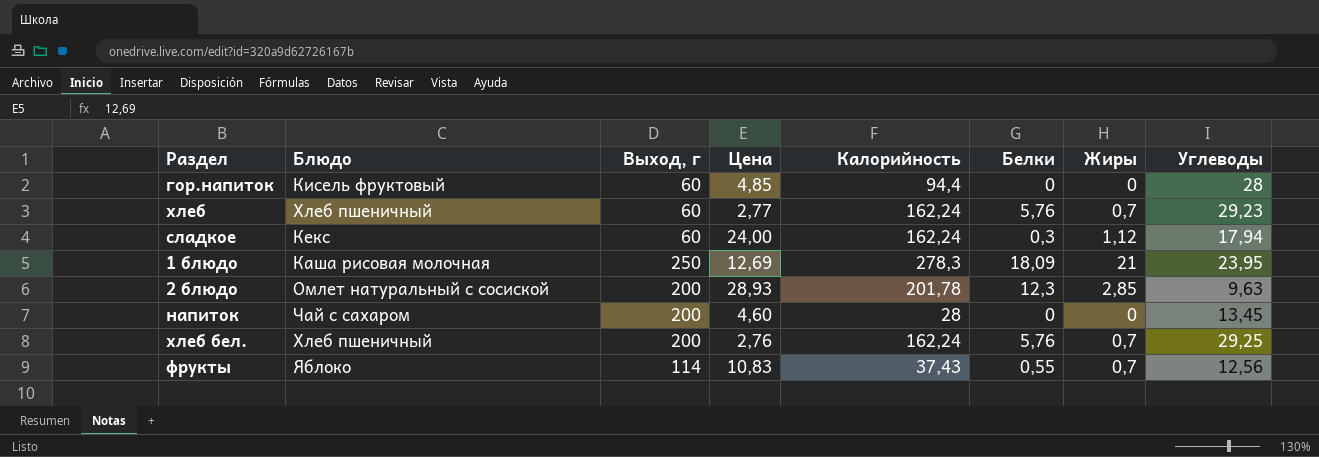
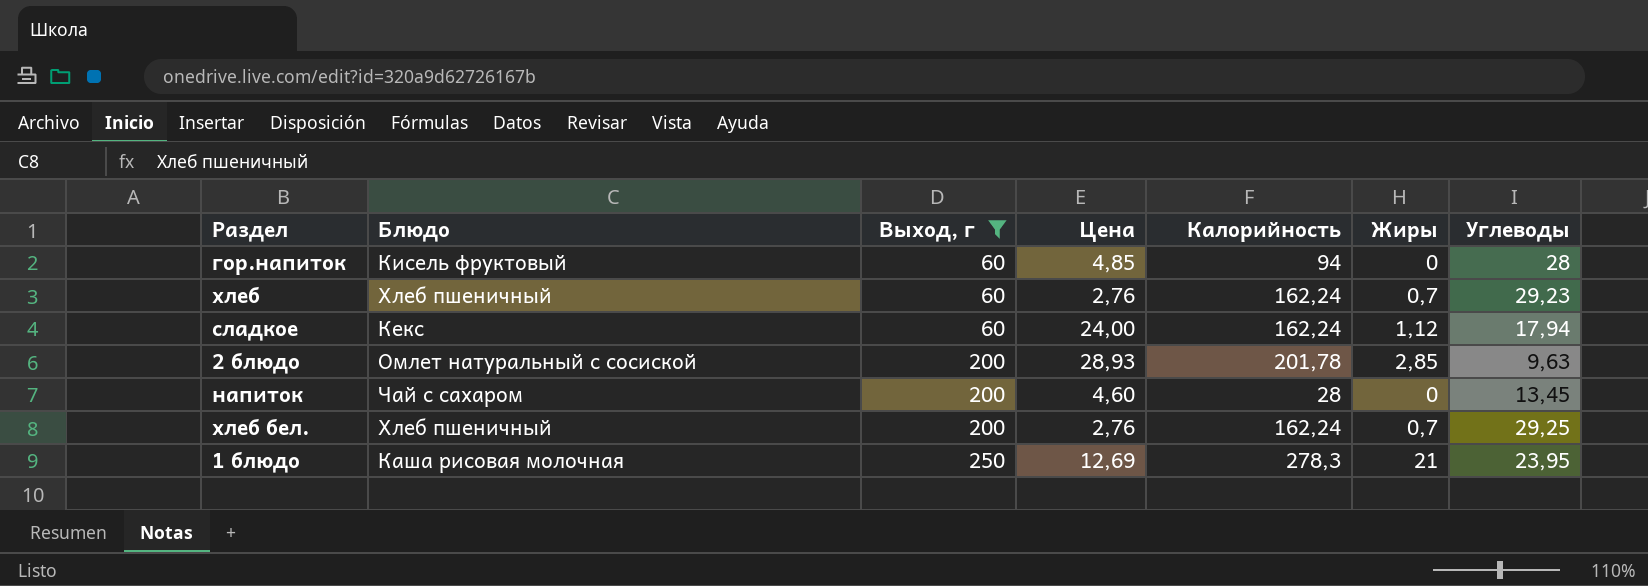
filter: none -> Выход, г != 114
row order: none -> Выход, г ascending
column Белки | position: 6 -> none
гор.напиток | Калорийность: 94,4 -> 94
хлеб | Цена: 2,77 -> 2,76

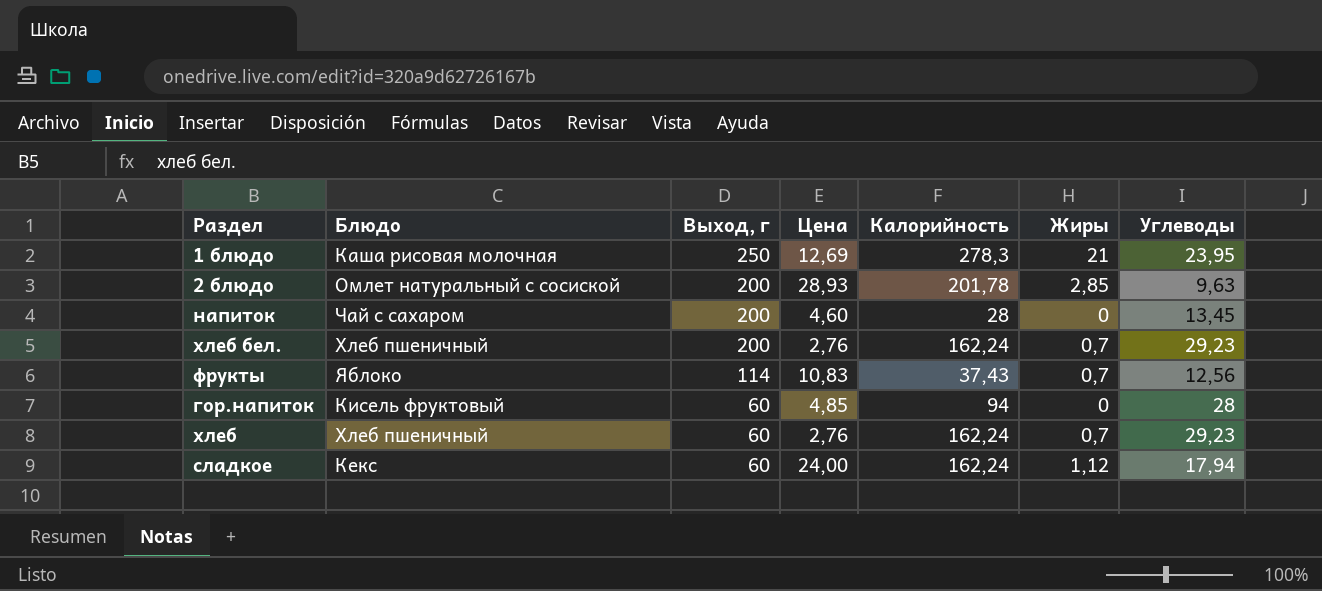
filter: Выход, г != 114 -> none
row order: Выход, г ascending -> Выход, г descending
хлеб бел. | Углеводы: 29,25 -> 29,23

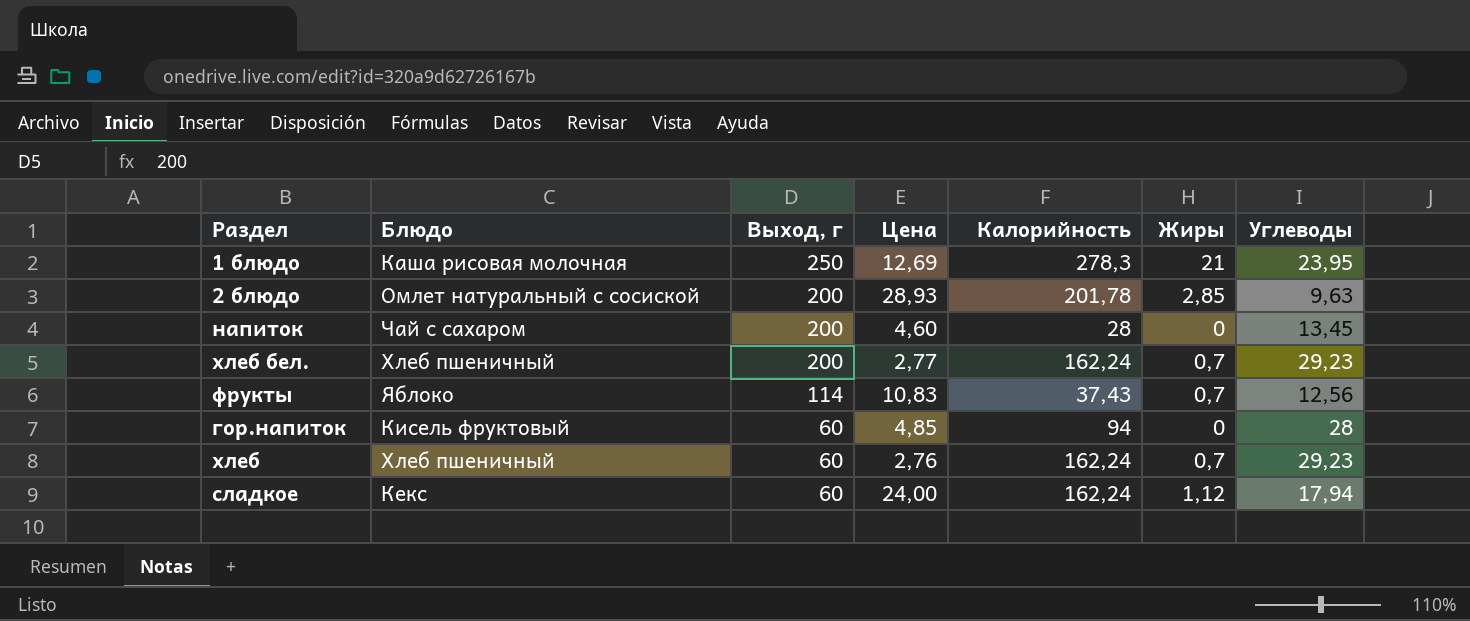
хлеб бел. | Цена: 2,76 -> 2,77

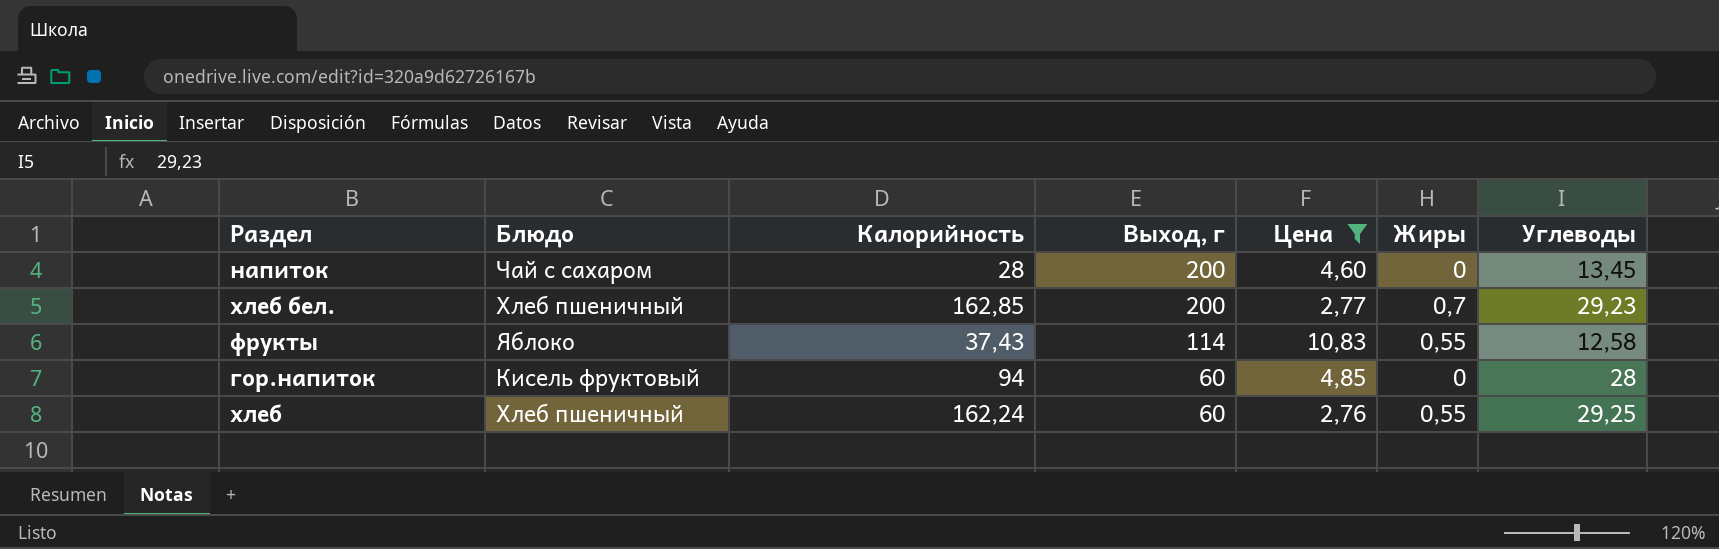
filter: none -> Цена <= 10,83
column Калорийность | position: 5 -> 3
хлеб бел. | Калорийность: 162,24 -> 162,85
фрукты | Жиры: 0,7 -> 0,55
фрукты | Углеводы: 12,56 -> 12,58
хлеб | Жиры: 0,7 -> 0,55
хлеб | Углеводы: 29,23 -> 29,25

